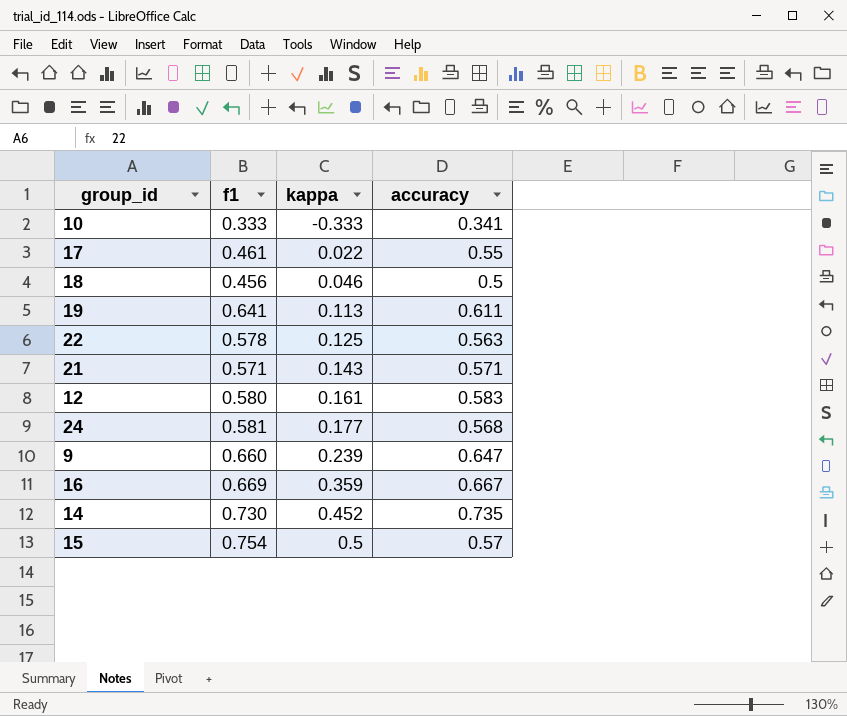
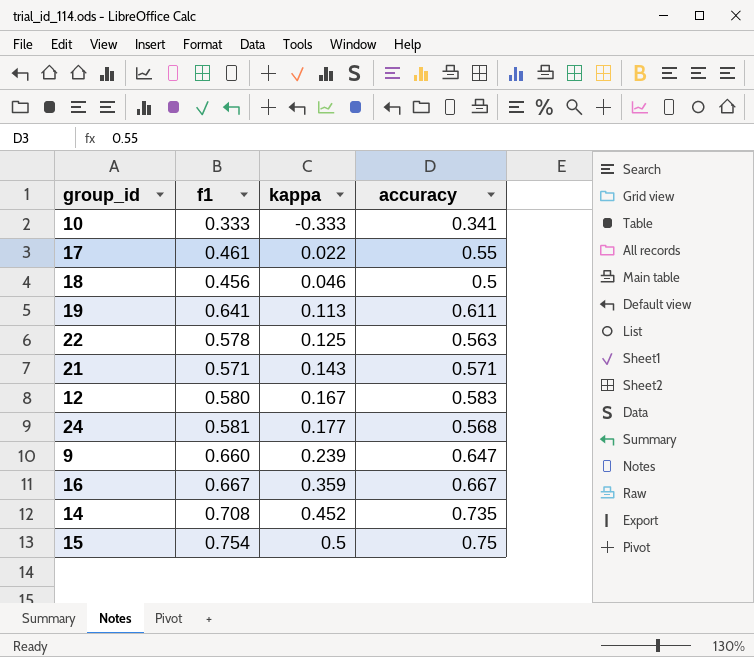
12 | kappa: 0.161 -> 0.167
16 | f1: 0.669 -> 0.667
14 | f1: 0.730 -> 0.708
15 | accuracy: 0.57 -> 0.75

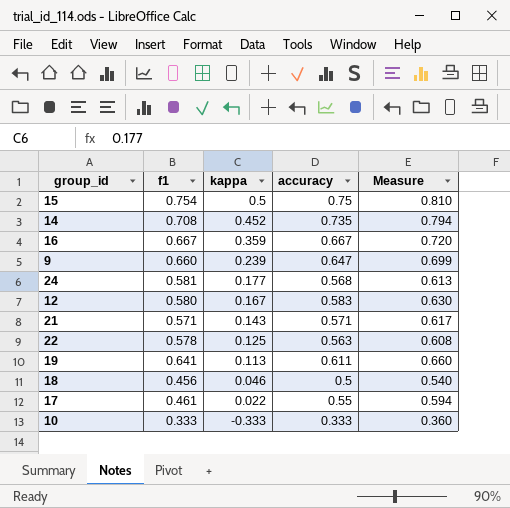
row order: kappa ascending -> kappa descending
column Measure | formula: none -> [accuracy] * 1.08
10 | accuracy: 0.341 -> 0.333

